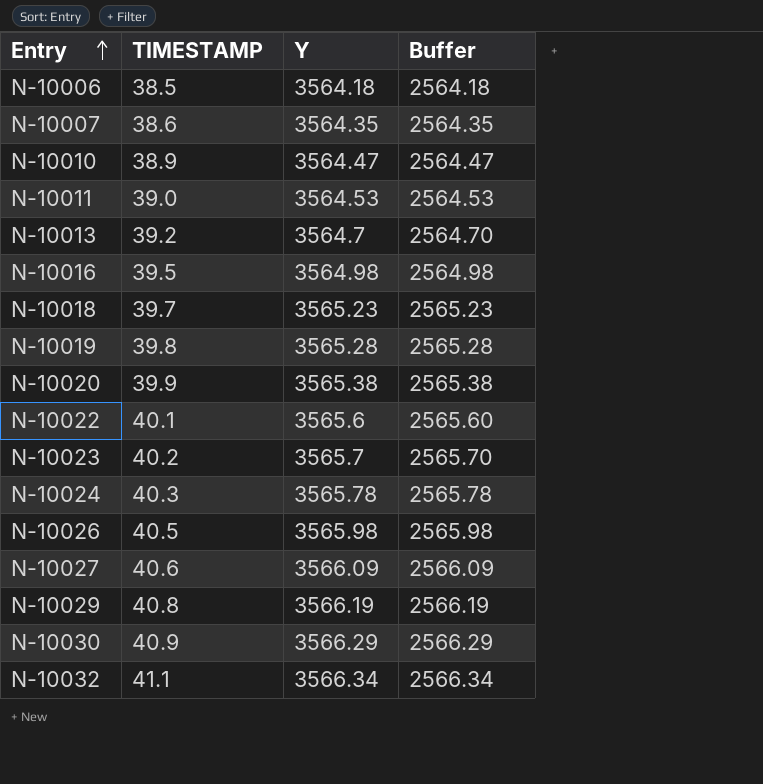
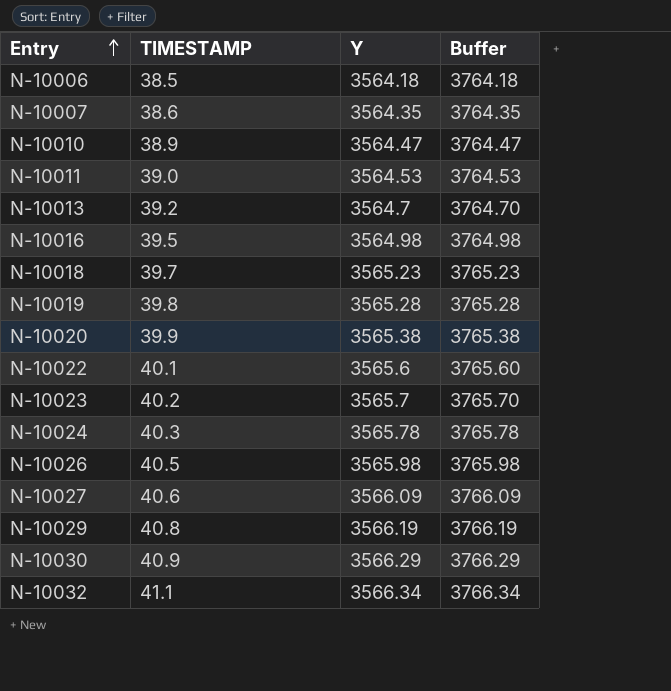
column Buffer | formula: [Y] - 1000 -> [Y] + 200

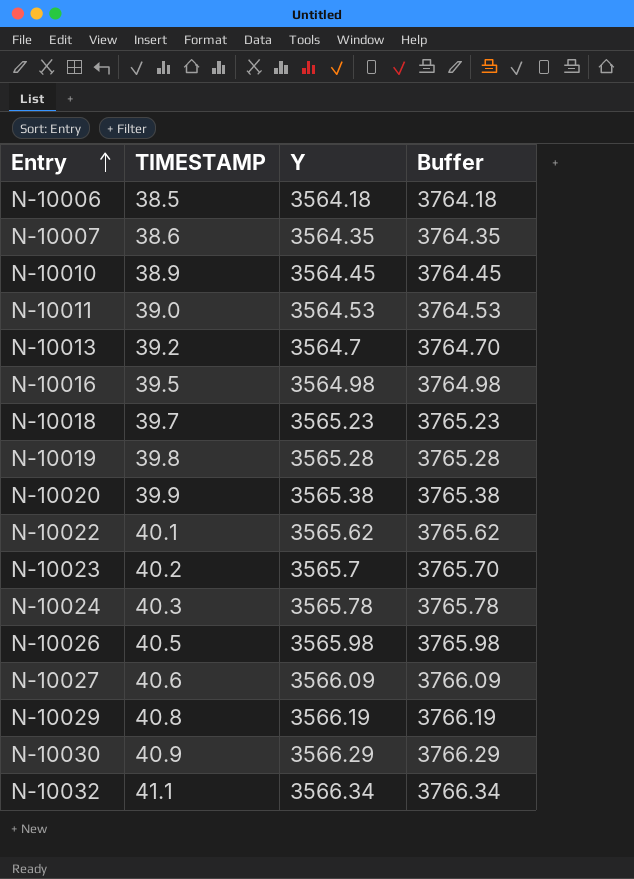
N-10010 | Y: 3564.47 -> 3564.45
N-10010 | Buffer: 3764.47 -> 3764.45
N-10022 | Y: 3565.6 -> 3565.62
N-10022 | Buffer: 3765.60 -> 3765.62

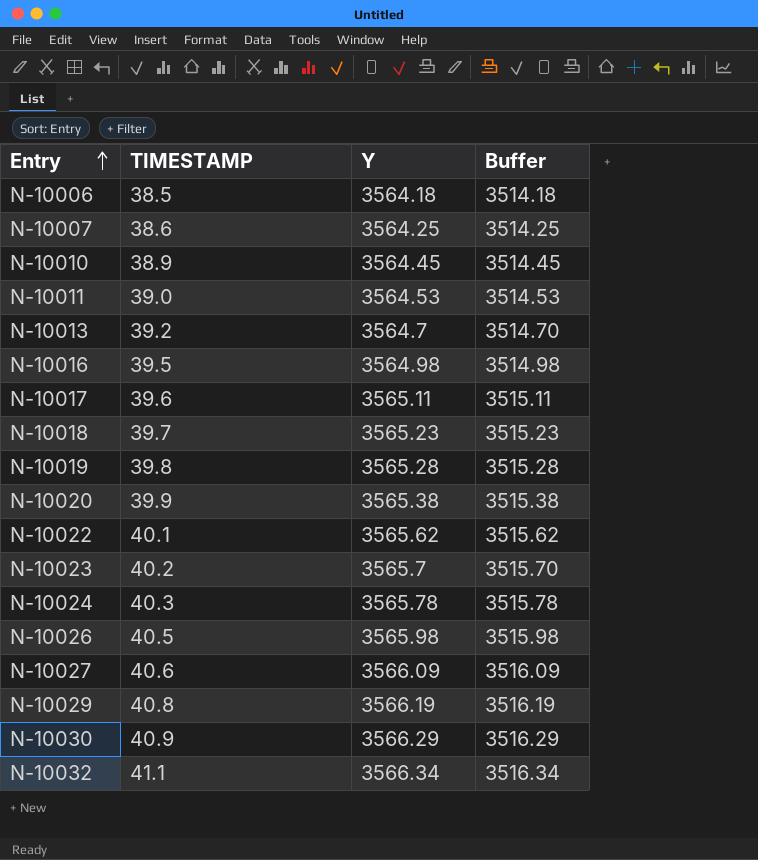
column Buffer | formula: [Y] + 200 -> [Y] - 50
N-10007 | Y: 3564.35 -> 3564.25
row N-10017: none -> 39.6 | 3565.11 | 3515.11

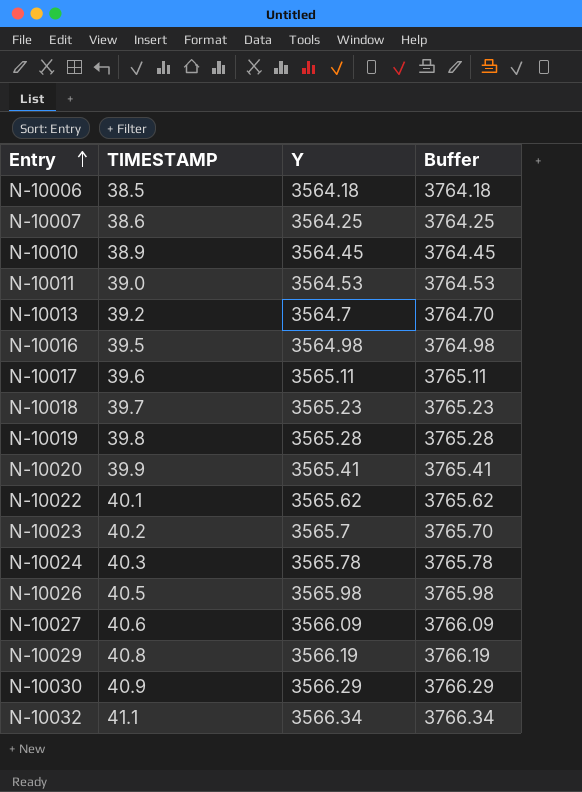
column Buffer | formula: [Y] - 50 -> [Y] + 200
N-10020 | Y: 3565.38 -> 3565.41

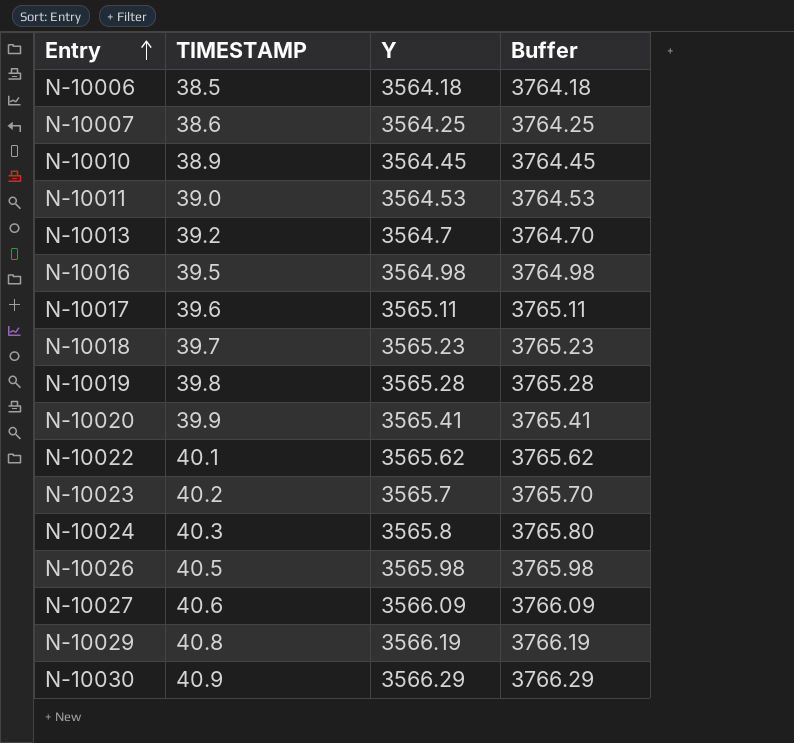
row N-10032: 41.1 | 3566.34 | 3766.34 -> none
N-10024 | Y: 3565.78 -> 3565.8
N-10024 | Buffer: 3765.78 -> 3765.80

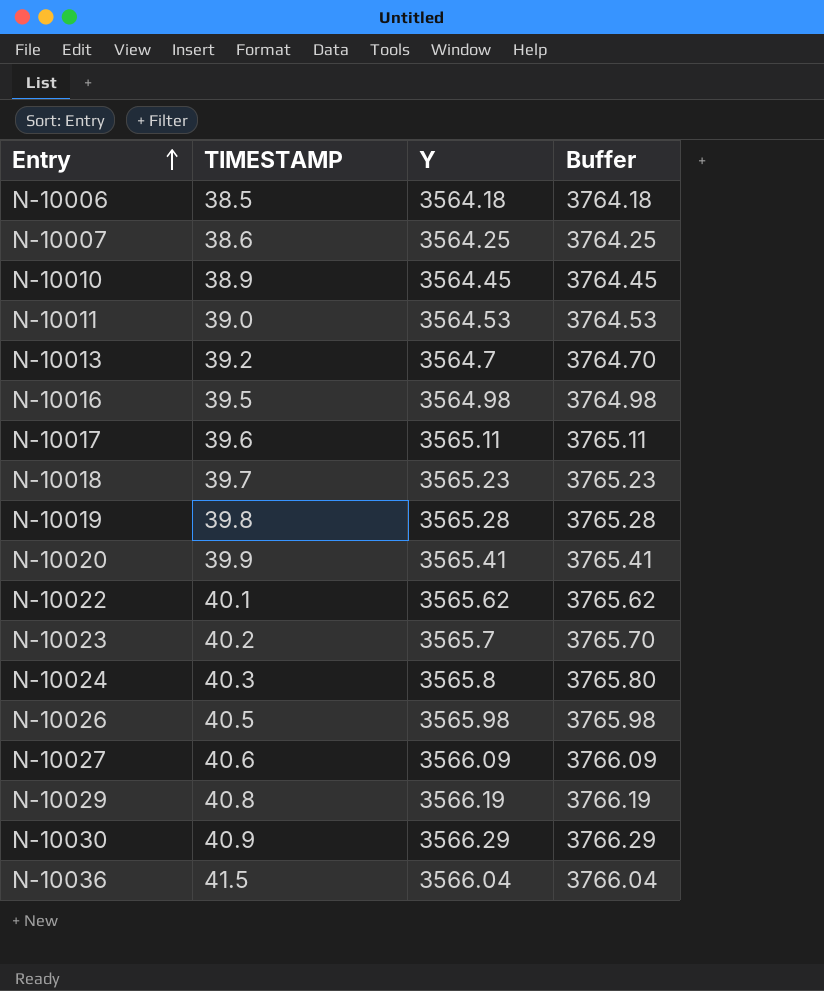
row N-10036: none -> 41.5 | 3566.04 | 3766.04

